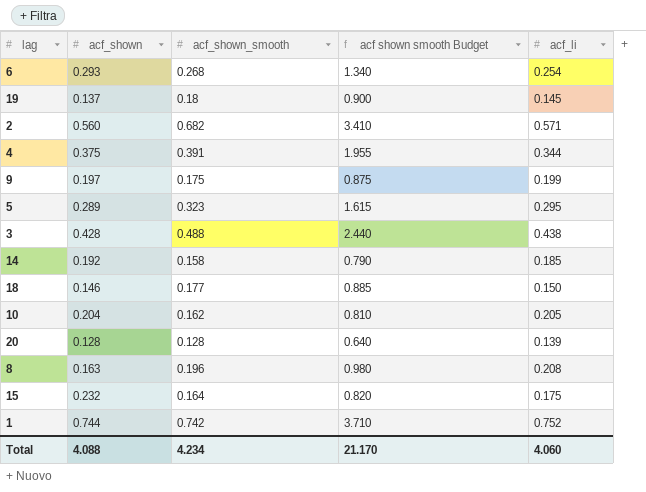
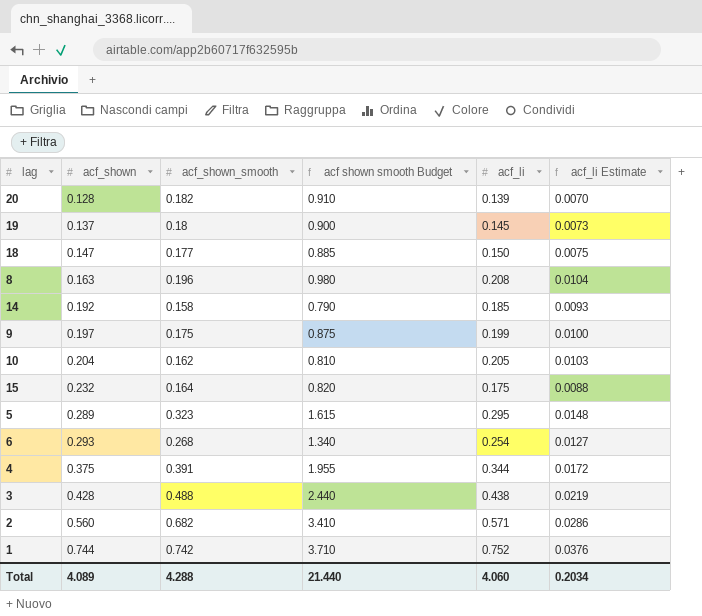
row order: none -> acf_shown ascending
column acf_li Estimate | formula: none -> [acf_li] * 0.05
20 | acf_shown_smooth: 0.128 -> 0.182
20 | acf shown smooth Budget: 0.640 -> 0.910
18 | acf_shown: 0.146 -> 0.147
Total | acf_shown: 4.088 -> 4.089
Total | acf_shown_smooth: 4.234 -> 4.288
Total | acf shown smooth Budget: 21.170 -> 21.440

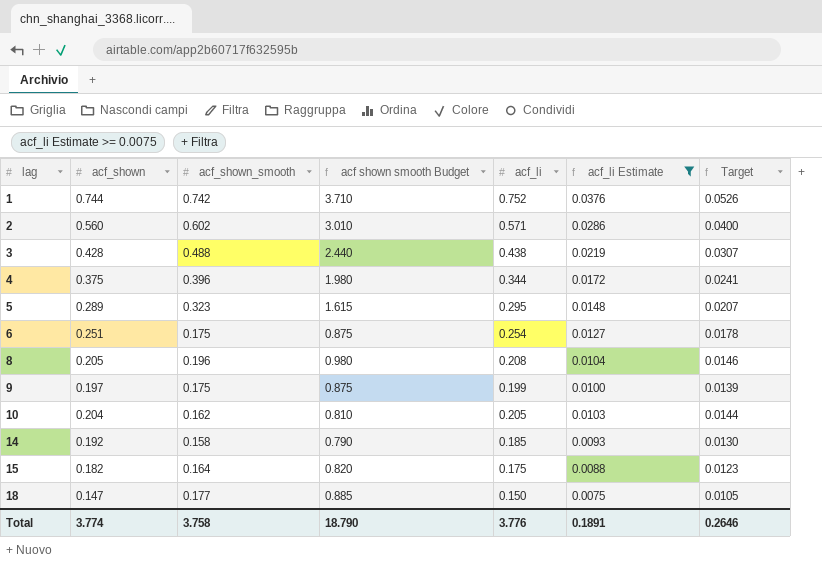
filter: none -> acf_li Estimate >= 0.0075
row order: acf_shown ascending -> lag ascending
column Target | formula: none -> [acf_li] * 0.07
2 | acf_shown_smooth: 0.682 -> 0.602
2 | acf shown smooth Budget: 3.410 -> 3.010
4 | acf_shown_smooth: 0.391 -> 0.396
4 | acf shown smooth Budget: 1.955 -> 1.980
6 | acf_shown: 0.293 -> 0.251
6 | acf_shown_smooth: 0.268 -> 0.175
6 | acf shown smooth Budget: 1.340 -> 0.875
8 | acf_shown: 0.163 -> 0.205
15 | acf_shown: 0.232 -> 0.182
Total | acf_shown: 4.089 -> 3.774
Total | acf_shown_smooth: 4.288 -> 3.758
Total | acf shown smooth Budget: 21.440 -> 18.790
Total | acf_li: 4.060 -> 3.776
Total | acf_li Estimate: 0.2034 -> 0.1891

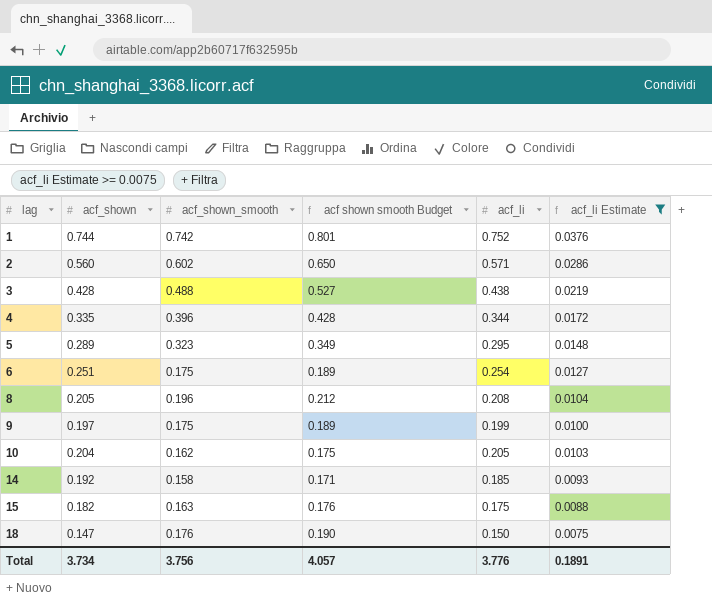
column Target | formula: [acf_li] * 0.07 -> none
column acf shown smooth Budget | formula: [acf_shown_smooth] * 5 -> [acf_shown_smooth] * 1.08
4 | acf_shown: 0.375 -> 0.335
15 | acf_shown_smooth: 0.164 -> 0.163
18 | acf_shown_smooth: 0.177 -> 0.176
Total | acf_shown: 3.774 -> 3.734
Total | acf_shown_smooth: 3.758 -> 3.756
Total | acf shown smooth Budget: 18.790 -> 4.057

